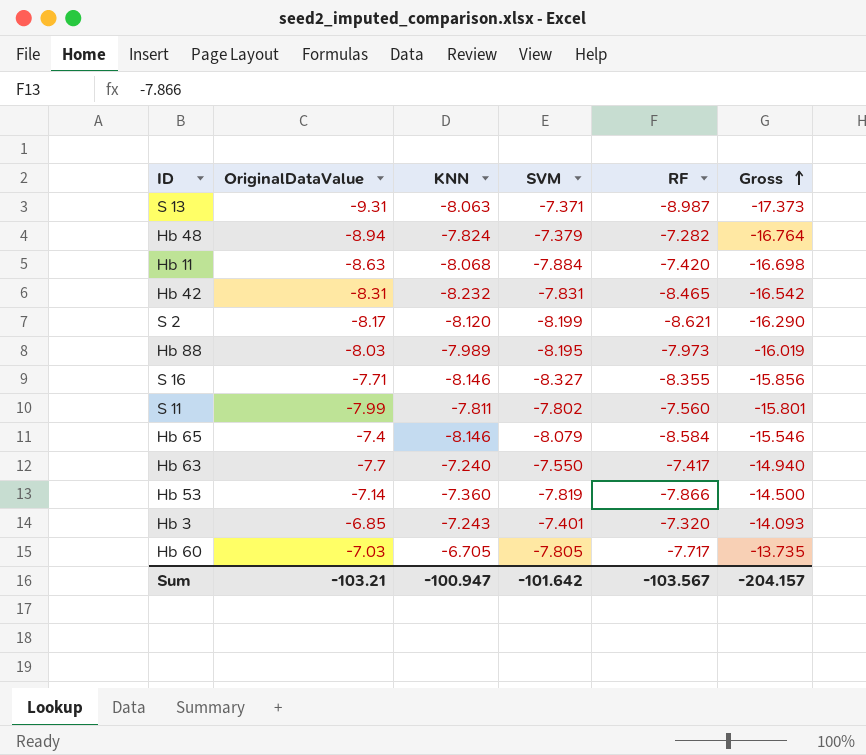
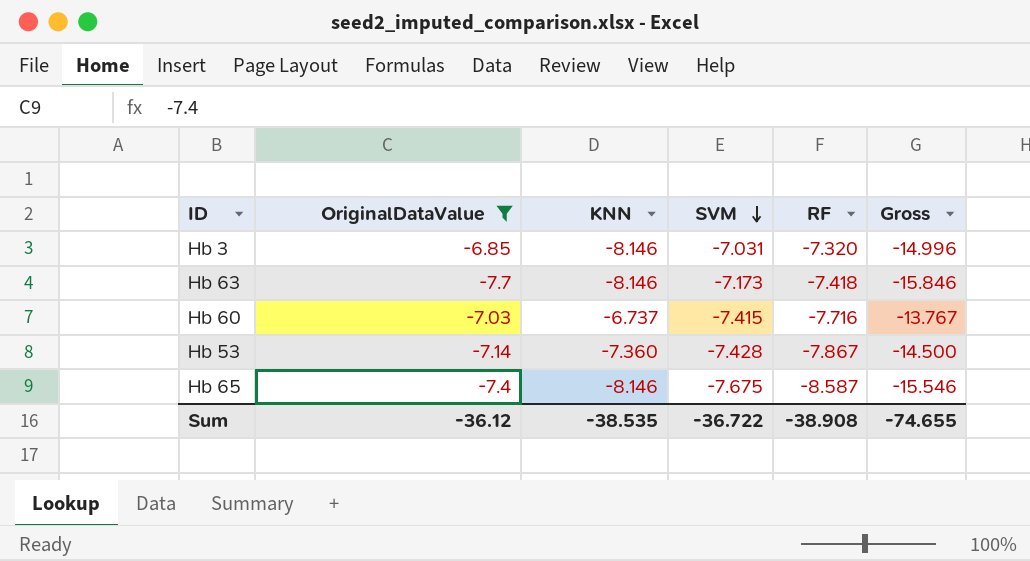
filter: none -> OriginalDataValue >= -7.7
row order: Gross ascending -> SVM descending
Hb 3 | KNN: -7.243 -> -8.146
Hb 3 | SVM: -7.401 -> -7.031
Hb 3 | Gross: -14.093 -> -14.996
Hb 63 | KNN: -7.240 -> -8.146
Hb 63 | SVM: -7.550 -> -7.173
Hb 63 | RF: -7.417 -> -7.418
Hb 63 | Gross: -14.940 -> -15.846
Hb 60 | KNN: -6.705 -> -6.737
Hb 60 | SVM: -7.805 -> -7.415
Hb 60 | RF: -7.717 -> -7.716
Hb 60 | Gross: -13.735 -> -13.767
Hb 53 | SVM: -7.819 -> -7.428
Hb 53 | RF: -7.866 -> -7.867
Hb 65 | SVM: -8.079 -> -7.675
Hb 65 | RF: -8.584 -> -8.587
Sum | OriginalDataValue: -103.21 -> -36.12
Sum | KNN: -100.947 -> -38.535
Sum | SVM: -101.642 -> -36.722
Sum | RF: -103.567 -> -38.908
Sum | Gross: -204.157 -> -74.655

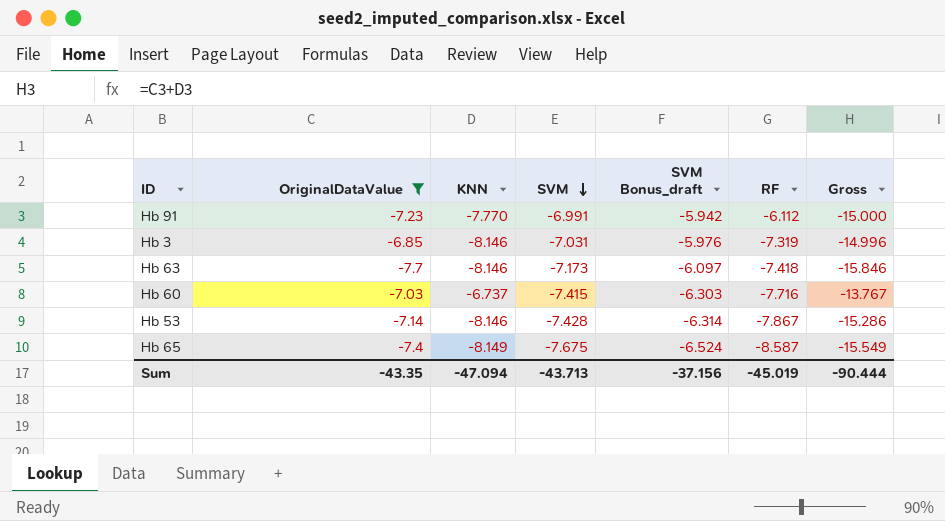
column SVM Bonus_draft | formula: none -> [SVM] * 0.85
row Hb 91: none -> -7.23 | -7.770 | -6.991 | -5.942 | -6.112 | -15.000
Hb 3 | RF: -7.320 -> -7.319
Hb 53 | KNN: -7.360 -> -8.146
Hb 53 | Gross: -14.500 -> -15.286
Hb 65 | KNN: -8.146 -> -8.149
Hb 65 | Gross: -15.546 -> -15.549
Sum | OriginalDataValue: -36.12 -> -43.35
Sum | KNN: -38.535 -> -47.094
Sum | SVM: -36.722 -> -43.713
Sum | RF: -38.908 -> -45.019
Sum | Gross: -74.655 -> -90.444

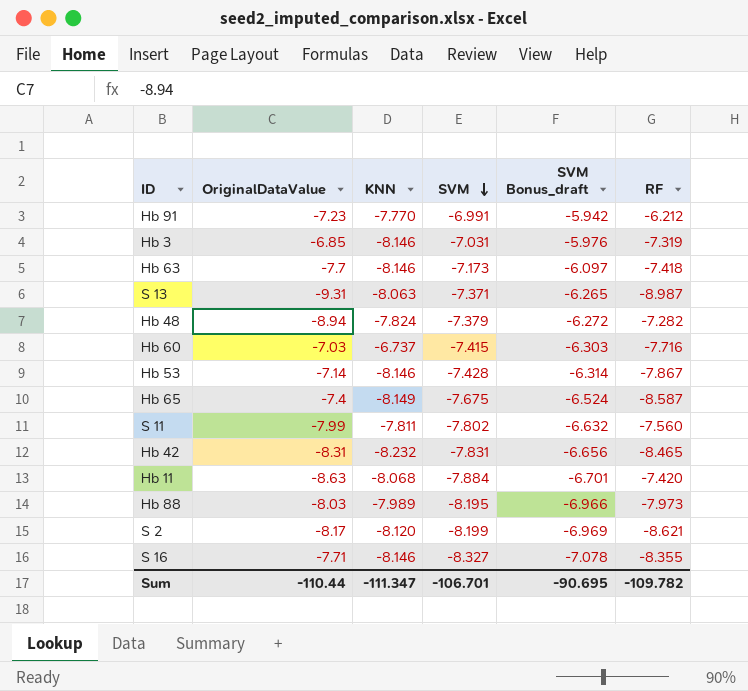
filter: OriginalDataValue >= -7.7 -> none
column Gross | formula: [OriginalDataValue] + [KNN] -> none
Hb 91 | RF: -6.112 -> -6.212
Sum | OriginalDataValue: -43.35 -> -110.44
Sum | KNN: -47.094 -> -111.347
Sum | SVM: -43.713 -> -106.701
Sum | SVM Bonus_draft: -37.156 -> -90.695
Sum | RF: -45.019 -> -109.782

